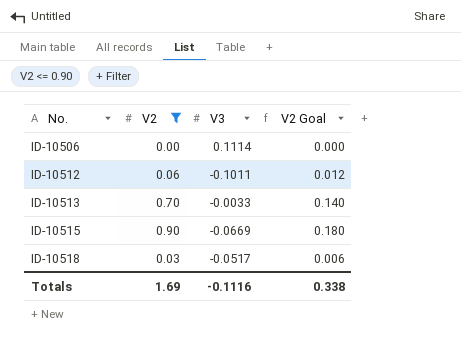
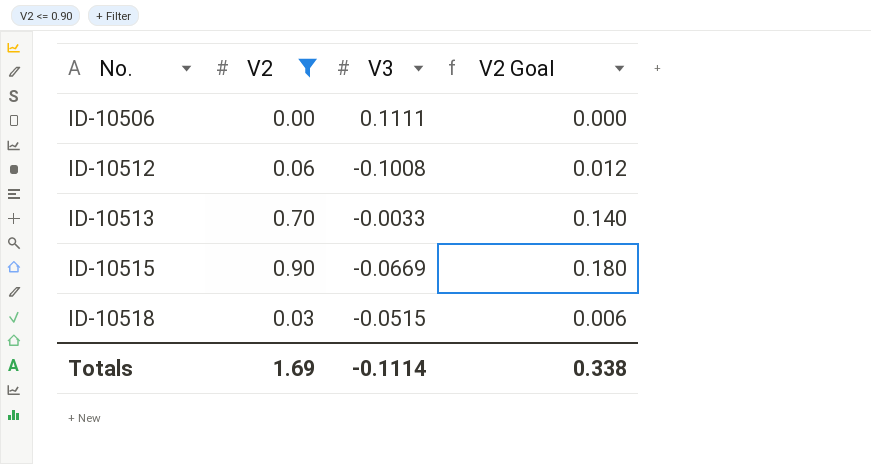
ID-10506 | V3: 0.1114 -> 0.1111
ID-10512 | V3: -0.1011 -> -0.1008
ID-10518 | V3: -0.0517 -> -0.0515
Totals | V3: -0.1116 -> -0.1114

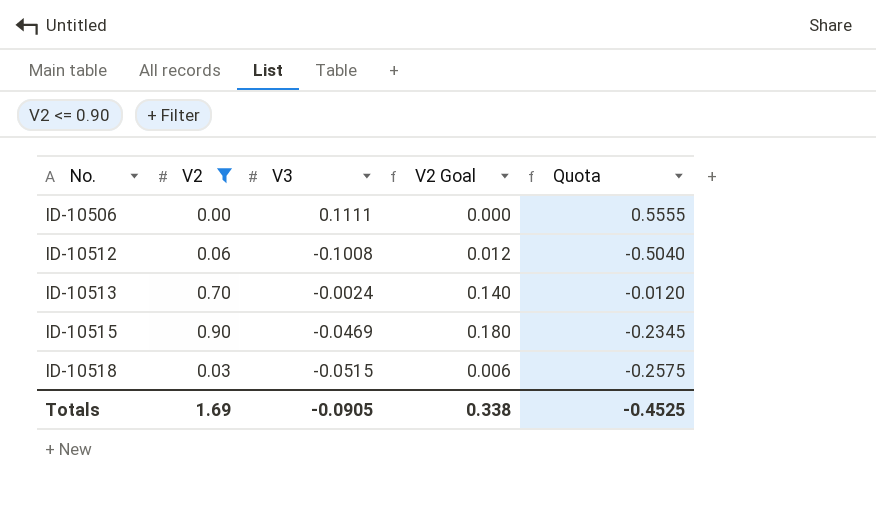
column Quota | formula: none -> [V3] * 5
ID-10513 | V3: -0.0033 -> -0.0024
ID-10515 | V3: -0.0669 -> -0.0469
Totals | V3: -0.1114 -> -0.0905

